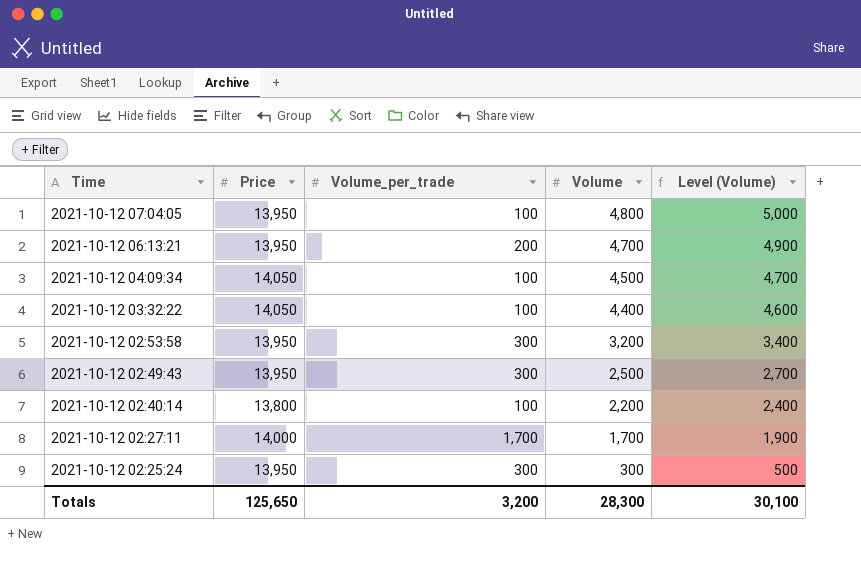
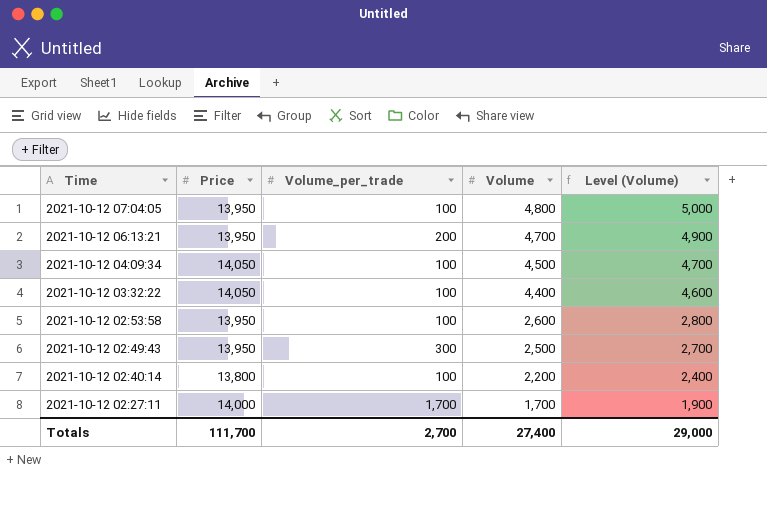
row 2021-10-12 02:25:24: 13,950 | 300 | 300 | 500 -> none
2021-10-12 02:53:58 | Volume_per_trade: 300 -> 100
2021-10-12 02:53:58 | Volume: 3,200 -> 2,600
2021-10-12 02:53:58 | Level (Volume): 3,400 -> 2,800
Totals | Price: 125,650 -> 111,700
Totals | Volume_per_trade: 3,200 -> 2,700
Totals | Volume: 28,300 -> 27,400
Totals | Level (Volume): 30,100 -> 29,000

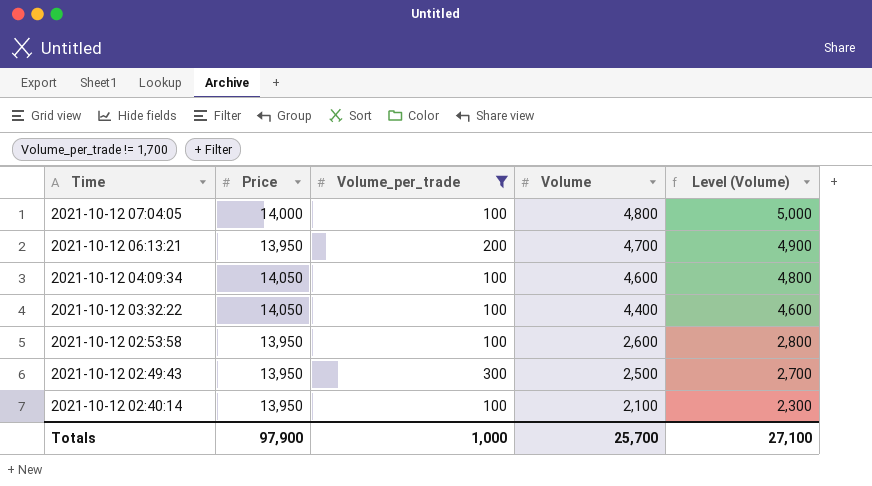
filter: none -> Volume_per_trade != 1,700
2021-10-12 07:04:05 | Price: 13,950 -> 14,000
2021-10-12 04:09:34 | Volume: 4,500 -> 4,600
2021-10-12 04:09:34 | Level (Volume): 4,700 -> 4,800
2021-10-12 02:40:14 | Price: 13,800 -> 13,950
2021-10-12 02:40:14 | Volume: 2,200 -> 2,100
2021-10-12 02:40:14 | Level (Volume): 2,400 -> 2,300
Totals | Price: 111,700 -> 97,900
Totals | Volume_per_trade: 2,700 -> 1,000
Totals | Volume: 27,400 -> 25,700
Totals | Level (Volume): 29,000 -> 27,100

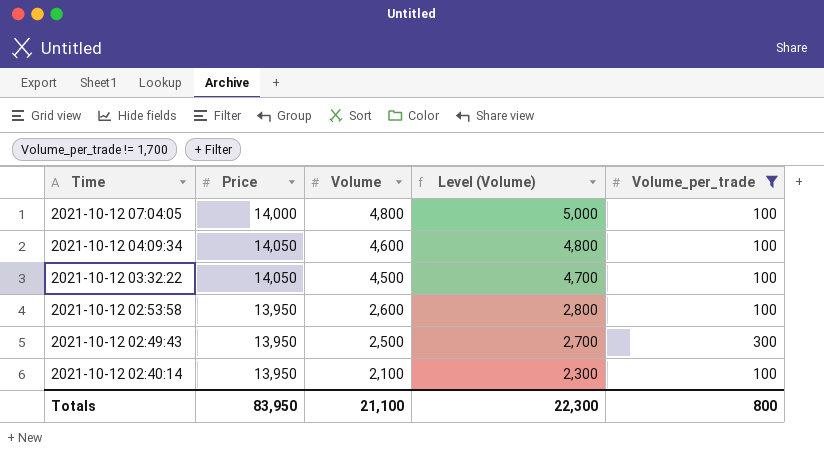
column Volume_per_trade | position: 3 -> 5
row 2021-10-12 06:13:21: 13,950 | 200 | 4,700 | 4,900 -> none
2021-10-12 03:32:22 | Volume: 4,400 -> 4,500
2021-10-12 03:32:22 | Level (Volume): 4,600 -> 4,700
Totals | Price: 97,900 -> 83,950
Totals | Volume: 25,700 -> 21,100
Totals | Level (Volume): 27,100 -> 22,300
Totals | Volume_per_trade: 1,000 -> 800

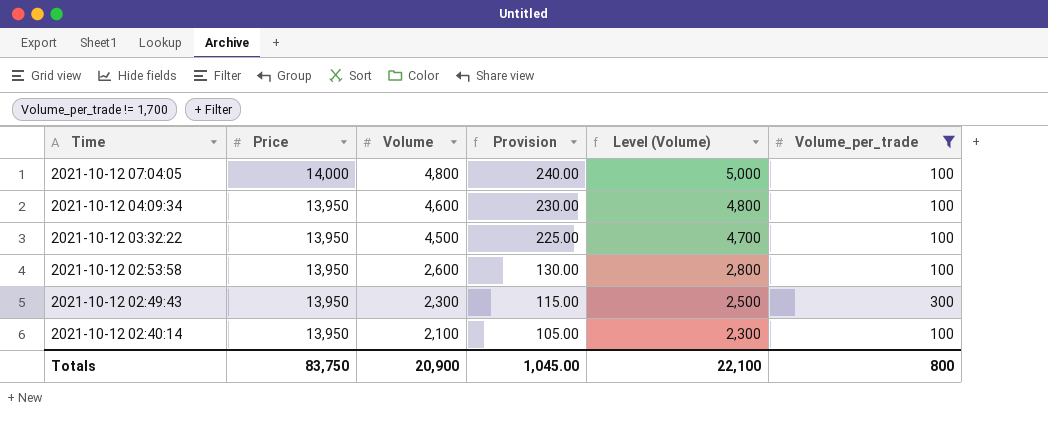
column Provision | formula: none -> [Volume] * 0.05
2021-10-12 04:09:34 | Price: 14,050 -> 13,950
2021-10-12 03:32:22 | Price: 14,050 -> 13,950
2021-10-12 02:49:43 | Volume: 2,500 -> 2,300
2021-10-12 02:49:43 | Level (Volume): 2,700 -> 2,500
Totals | Price: 83,950 -> 83,750
Totals | Volume: 21,100 -> 20,900
Totals | Level (Volume): 22,300 -> 22,100

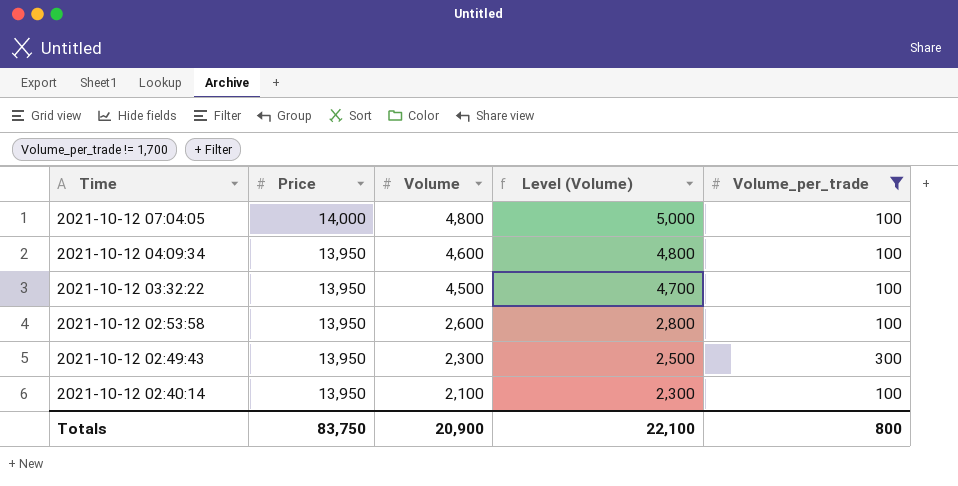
column Provision | formula: [Volume] * 0.05 -> none

